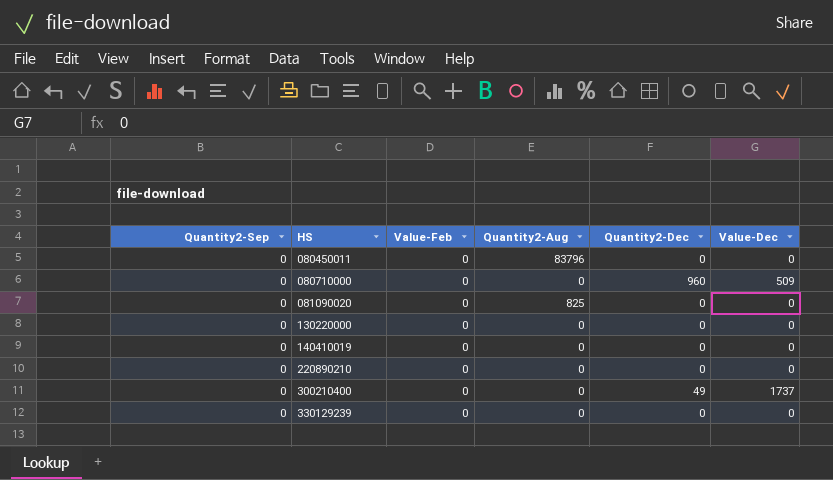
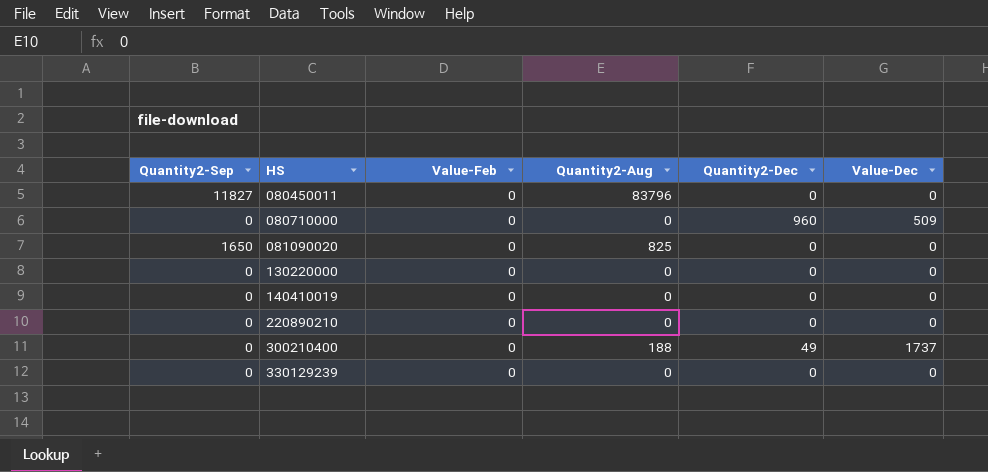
080450011 | Quantity2-Sep: 0 -> 11827
081090020 | Quantity2-Sep: 0 -> 1650
300210400 | Quantity2-Aug: 0 -> 188

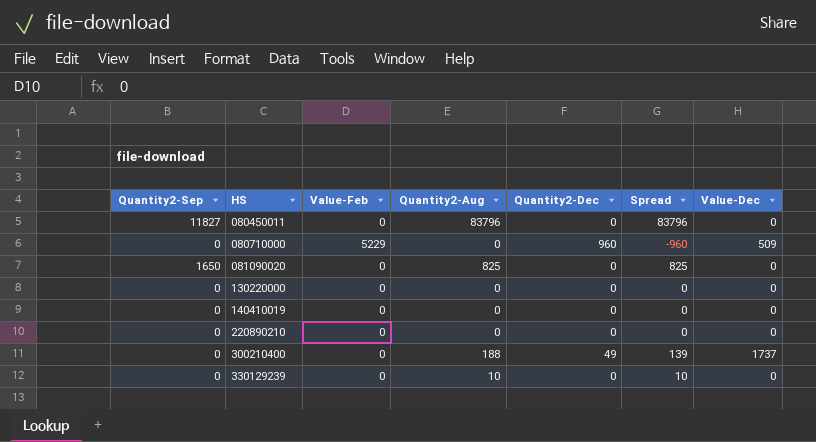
column Spread | formula: none -> [Quantity2-Aug] - [Quantity2-Dec]
080710000 | Value-Feb: 0 -> 5229
330129239 | Quantity2-Aug: 0 -> 10

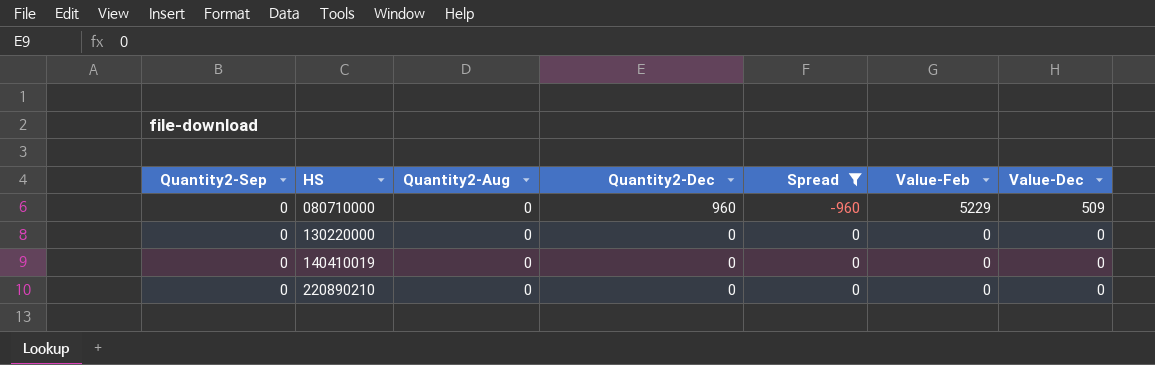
filter: none -> Spread <= 0
column Value-Feb | position: 3 -> 6

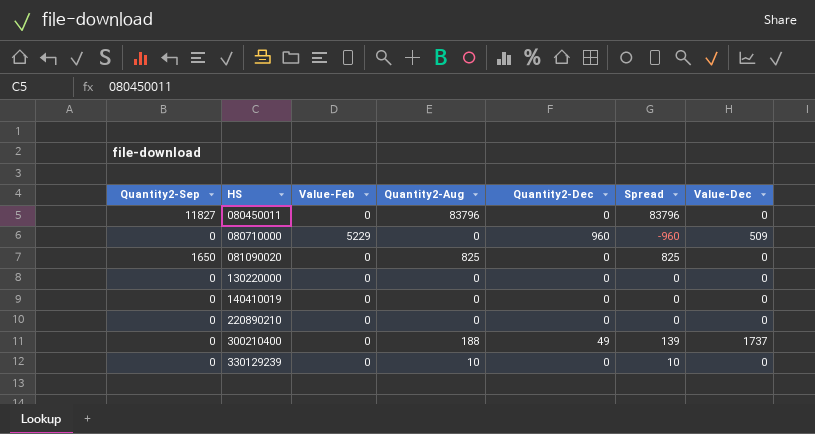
filter: Spread <= 0 -> none
column Value-Feb | position: 6 -> 3

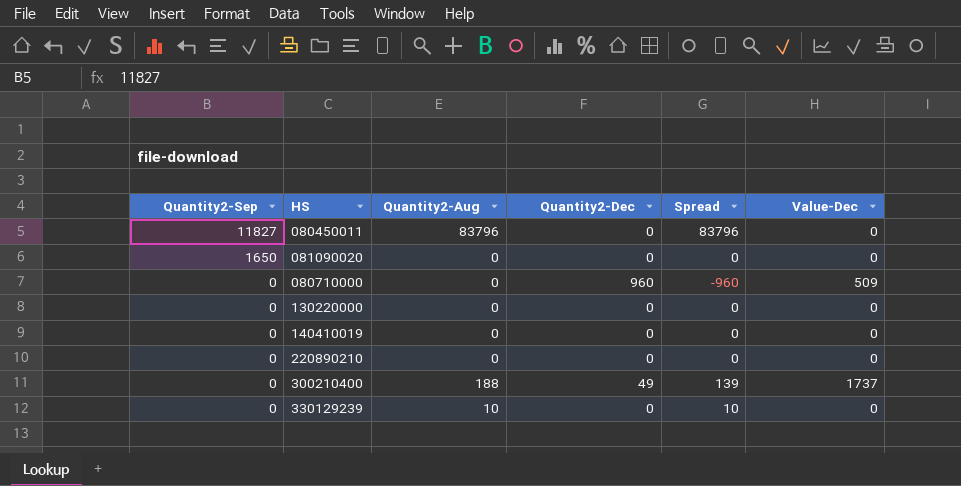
row order: HS ascending -> Quantity2-Sep descending
column Value-Feb | position: 3 -> none
081090020 | Quantity2-Aug: 825 -> 0
081090020 | Spread: 825 -> 0

